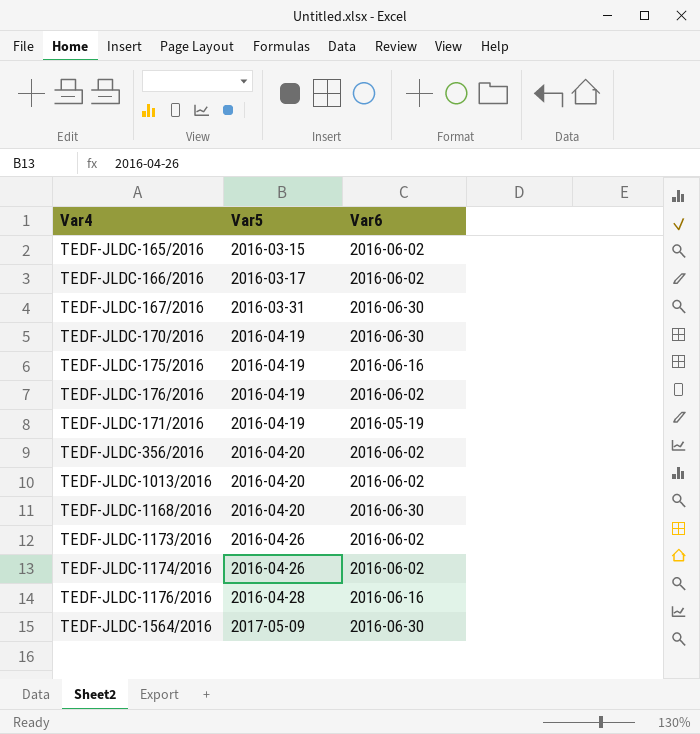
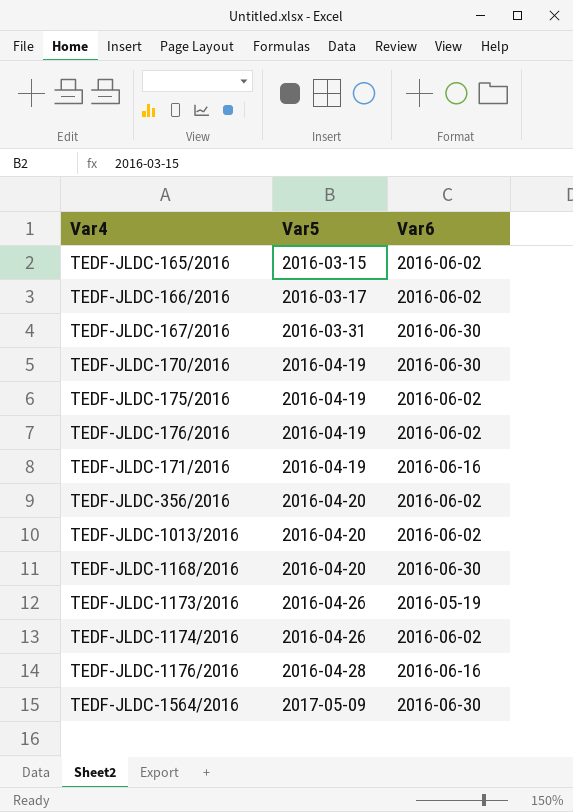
TEDF-JLDC-175/2016 | Var6: 2016-06-16 -> 2016-06-02
TEDF-JLDC-171/2016 | Var6: 2016-05-19 -> 2016-06-16
TEDF-JLDC-1173/2016 | Var6: 2016-06-02 -> 2016-05-19

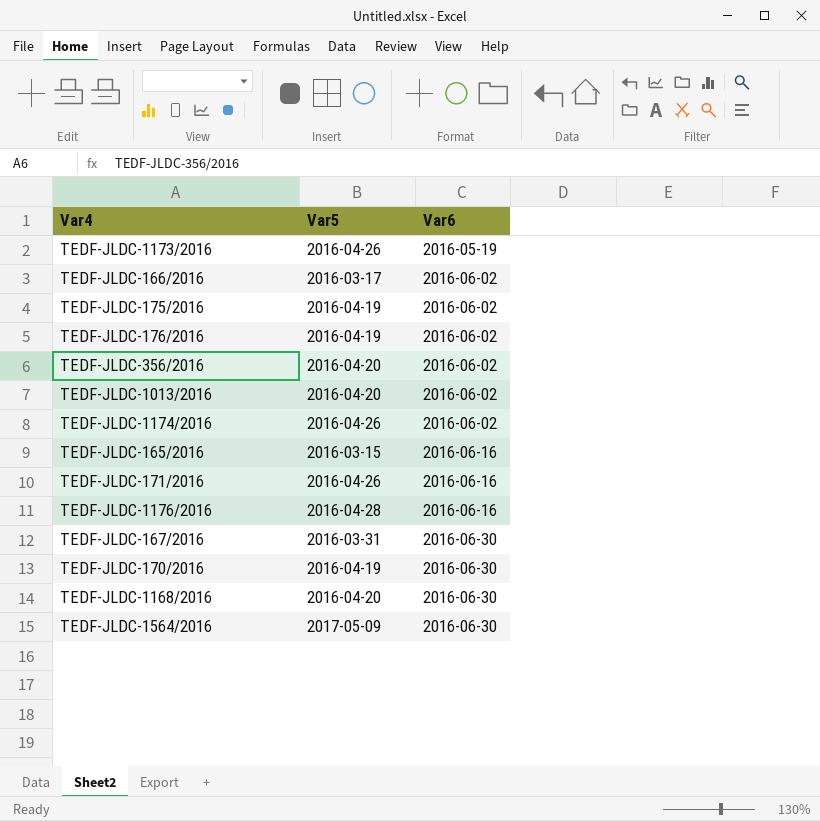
row order: Var5 ascending -> Var6 ascending
TEDF-JLDC-165/2016 | Var6: 2016-06-02 -> 2016-06-16
TEDF-JLDC-171/2016 | Var5: 2016-04-19 -> 2016-04-26

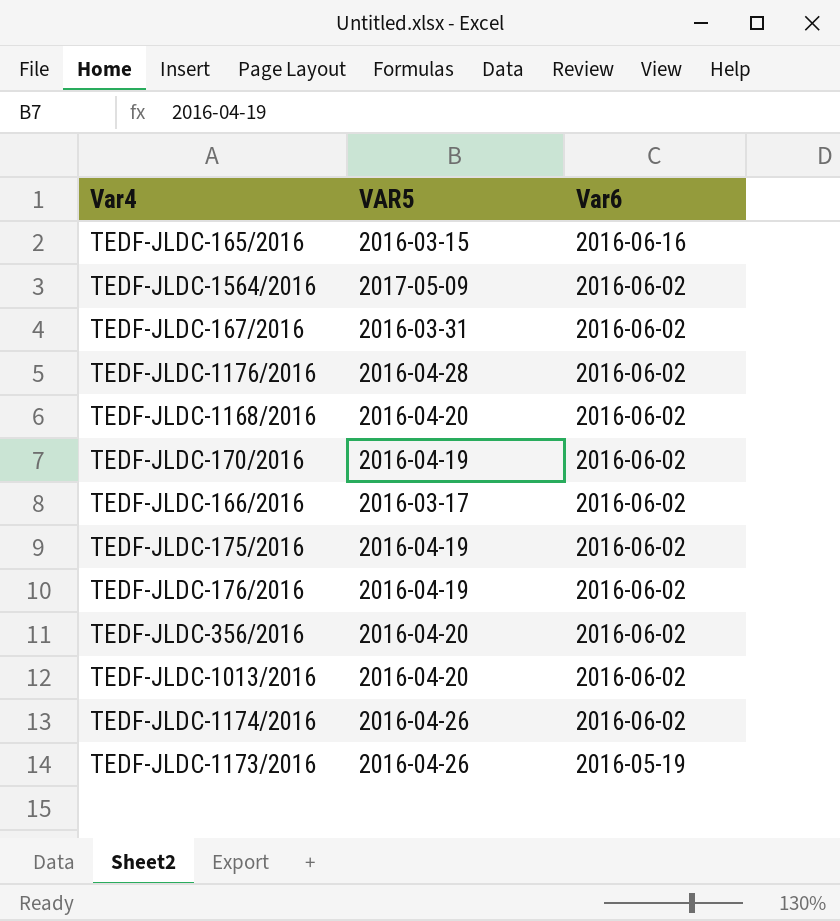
row order: Var6 ascending -> Var6 descending
column name: Var5 -> VAR5
row TEDF-JLDC-171/2016: 2016-04-26 | 2016-06-16 -> none
TEDF-JLDC-1564/2016 | Var6: 2016-06-30 -> 2016-06-02
TEDF-JLDC-167/2016 | Var6: 2016-06-30 -> 2016-06-02
TEDF-JLDC-1176/2016 | Var6: 2016-06-16 -> 2016-06-02
TEDF-JLDC-1168/2016 | Var6: 2016-06-30 -> 2016-06-02
TEDF-JLDC-170/2016 | Var6: 2016-06-30 -> 2016-06-02

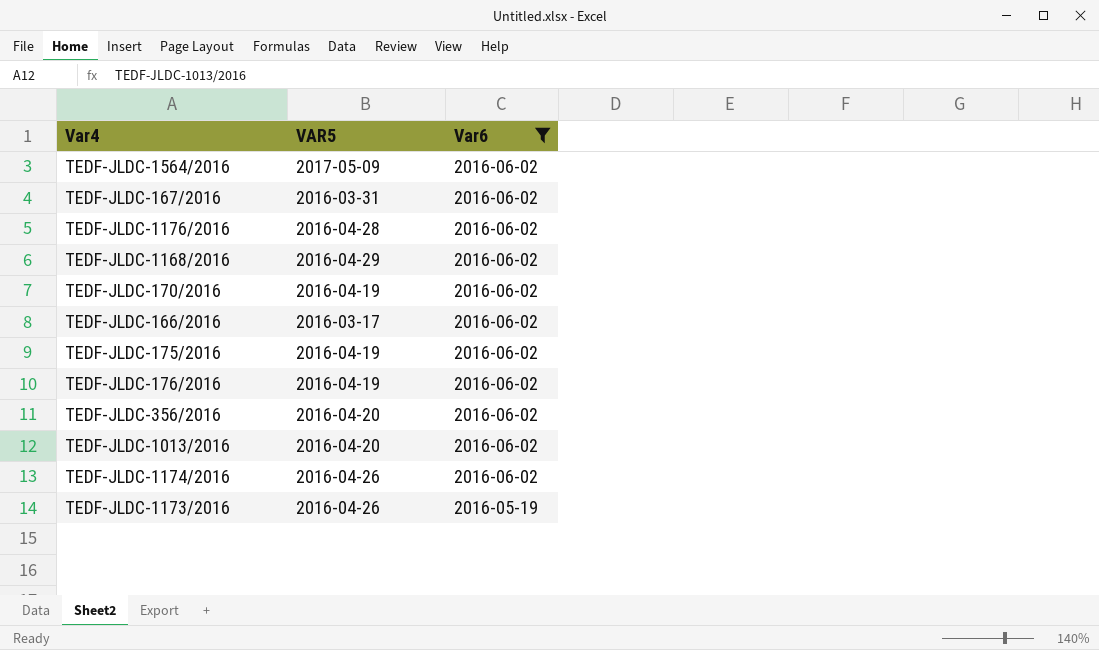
filter: none -> Var6 != 2016-06-16
TEDF-JLDC-1168/2016 | VAR5: 2016-04-20 -> 2016-04-29

